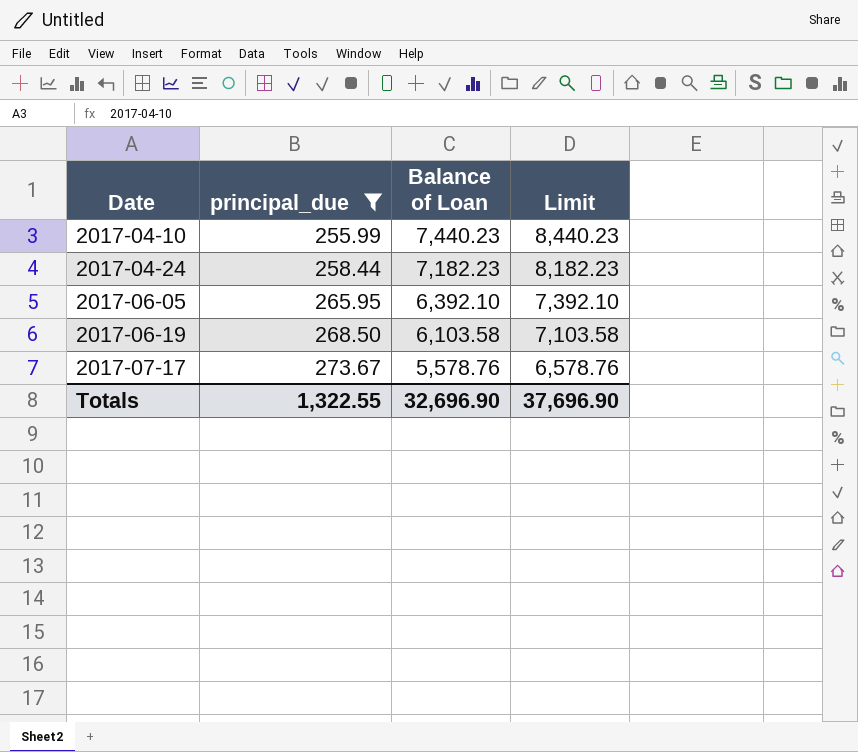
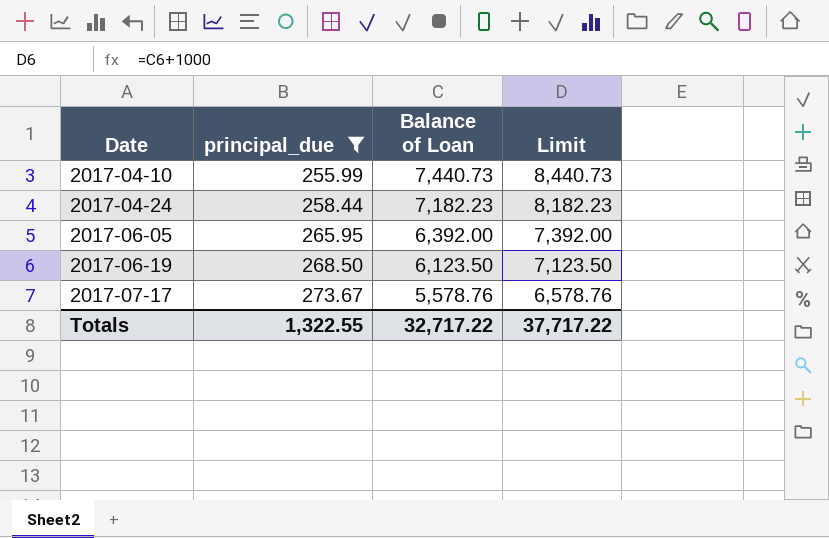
2017-04-10 | Balance of Loan: 7,440.23 -> 7,440.73
2017-04-10 | Limit: 8,440.23 -> 8,440.73
2017-06-05 | Balance of Loan: 6,392.10 -> 6,392.00
2017-06-05 | Limit: 7,392.10 -> 7,392.00
2017-06-19 | Balance of Loan: 6,103.58 -> 6,123.50
2017-06-19 | Limit: 7,103.58 -> 7,123.50
Totals | Balance of Loan: 32,696.90 -> 32,717.22
Totals | Limit: 37,696.90 -> 37,717.22

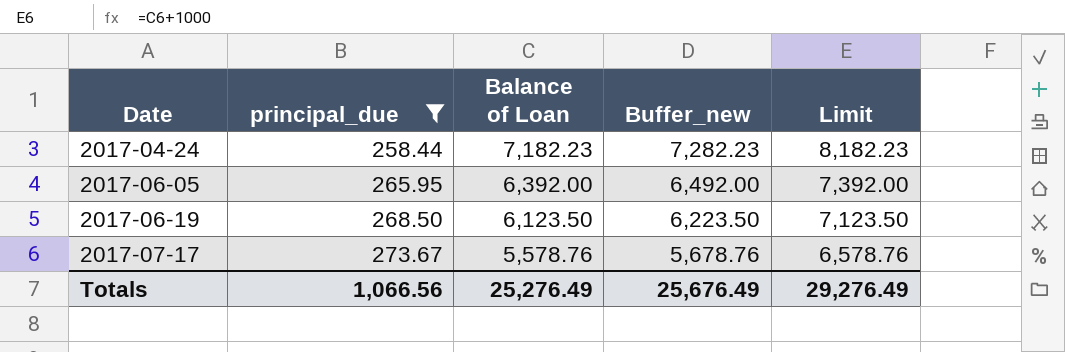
column Buffer_new | formula: none -> [Balance of Loan] + 100
row 2017-04-10: 255.99 | 7,440.73 | 8,440.73 -> none
Totals | principal_due: 1,322.55 -> 1,066.56
Totals | Balance of Loan: 32,717.22 -> 25,276.49
Totals | Limit: 37,717.22 -> 29,276.49

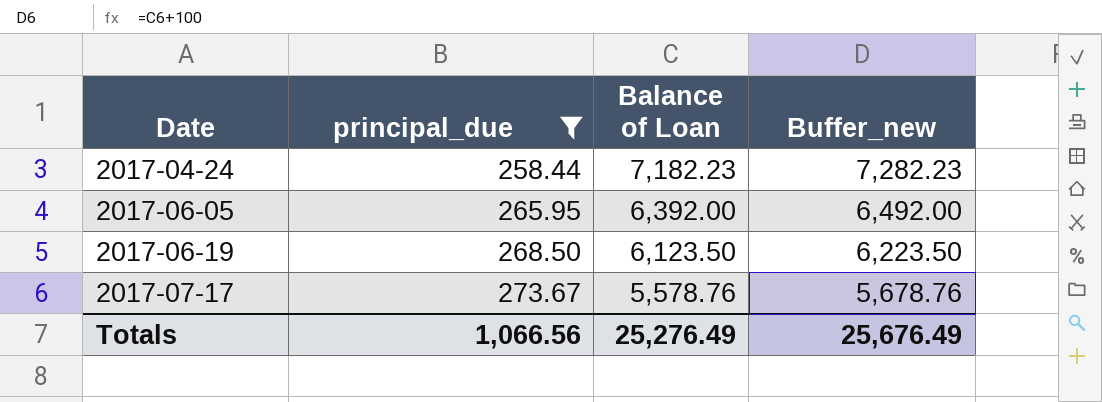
column Limit | formula: [Balance of Loan] + 1000 -> none

